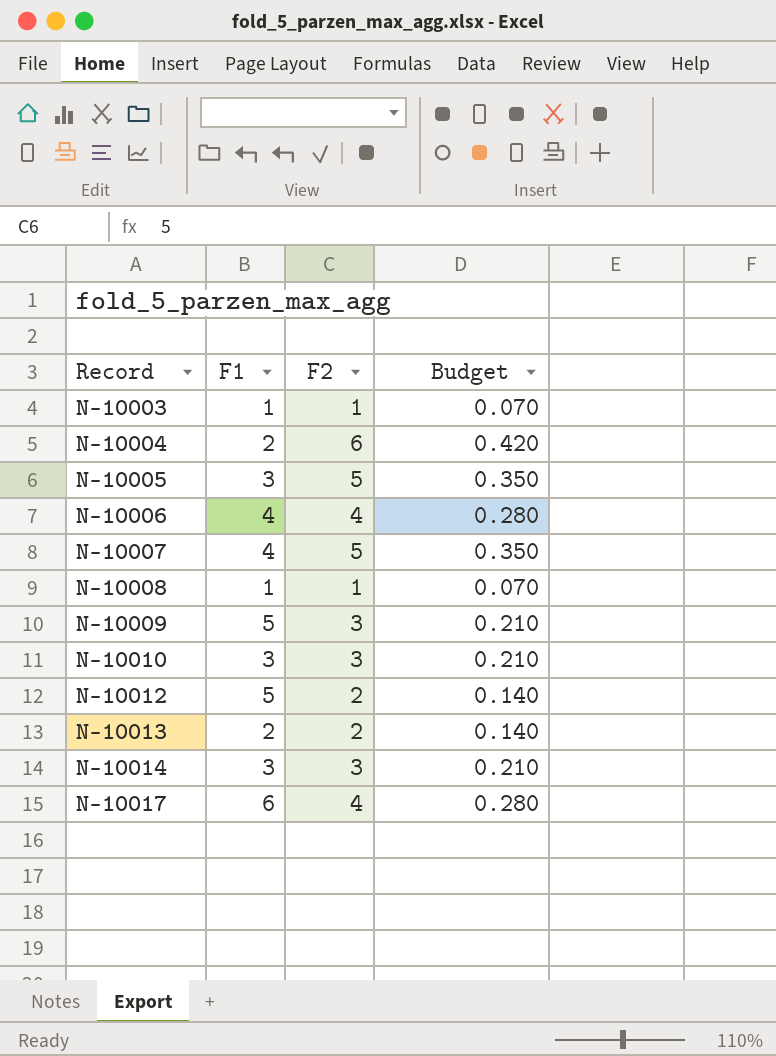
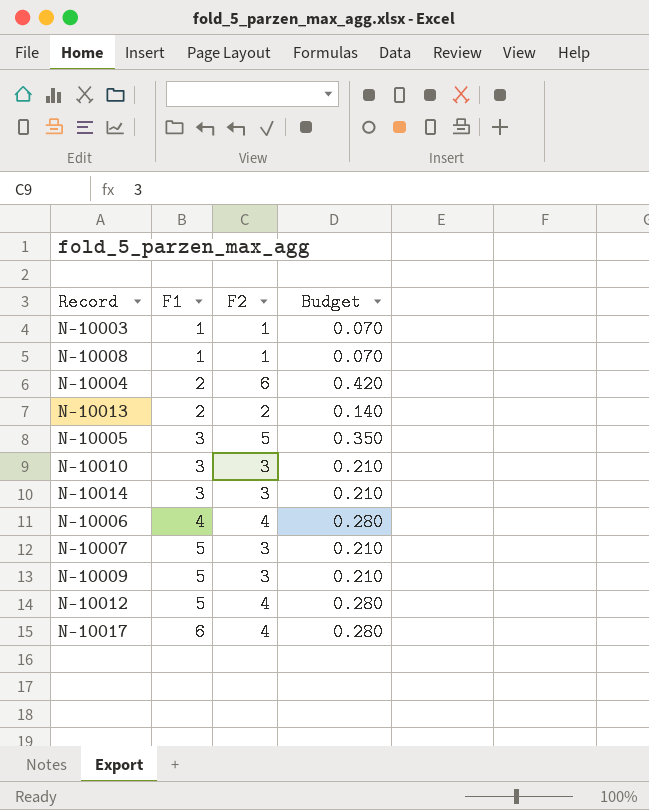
row order: Record ascending -> F1 ascending
N-10007 | F1: 4 -> 5
N-10007 | F2: 5 -> 3
N-10007 | Budget: 0.350 -> 0.210
N-10012 | F2: 2 -> 4
N-10012 | Budget: 0.140 -> 0.280

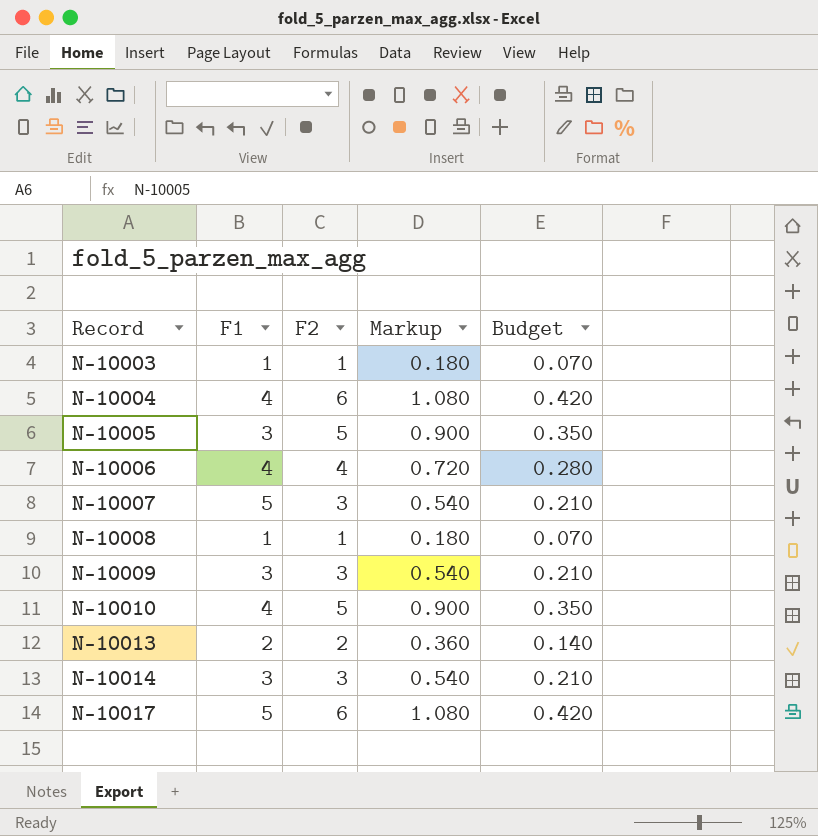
row order: F1 ascending -> Record ascending
column Markup | formula: none -> [F2] * 0.18
row N-10012: 5 | 4 | 0.280 -> none
N-10004 | F1: 2 -> 4
N-10009 | F1: 5 -> 3
N-10010 | F1: 3 -> 4
N-10010 | F2: 3 -> 5
N-10010 | Budget: 0.210 -> 0.350
N-10017 | F1: 6 -> 5
N-10017 | F2: 4 -> 6
N-10017 | Budget: 0.280 -> 0.420

